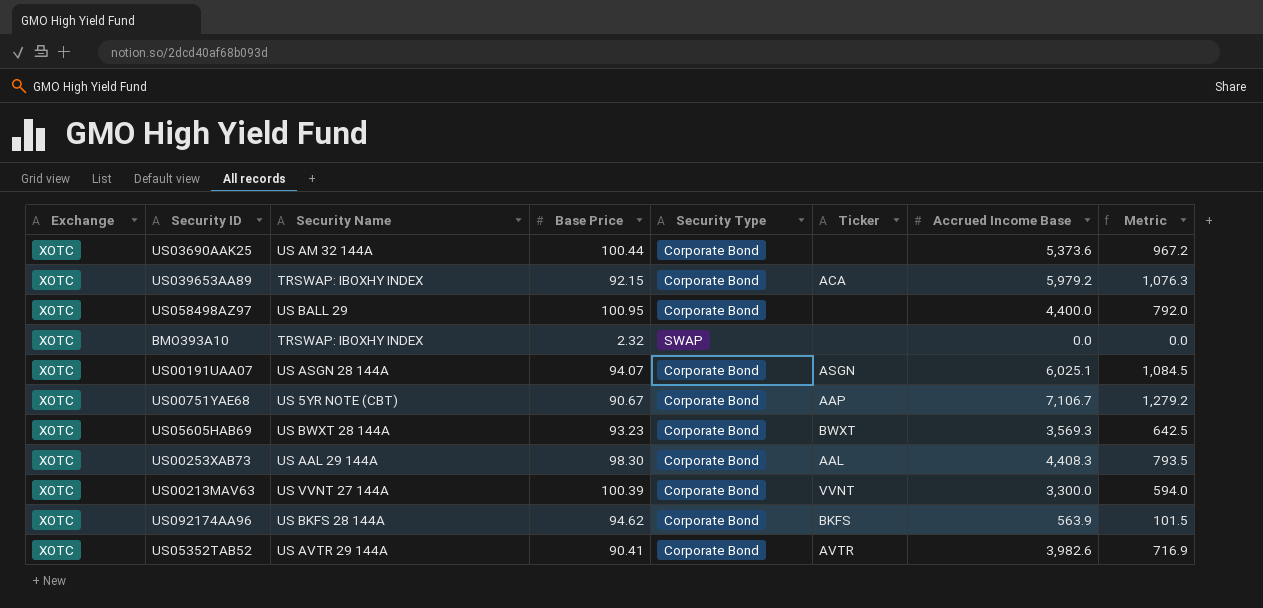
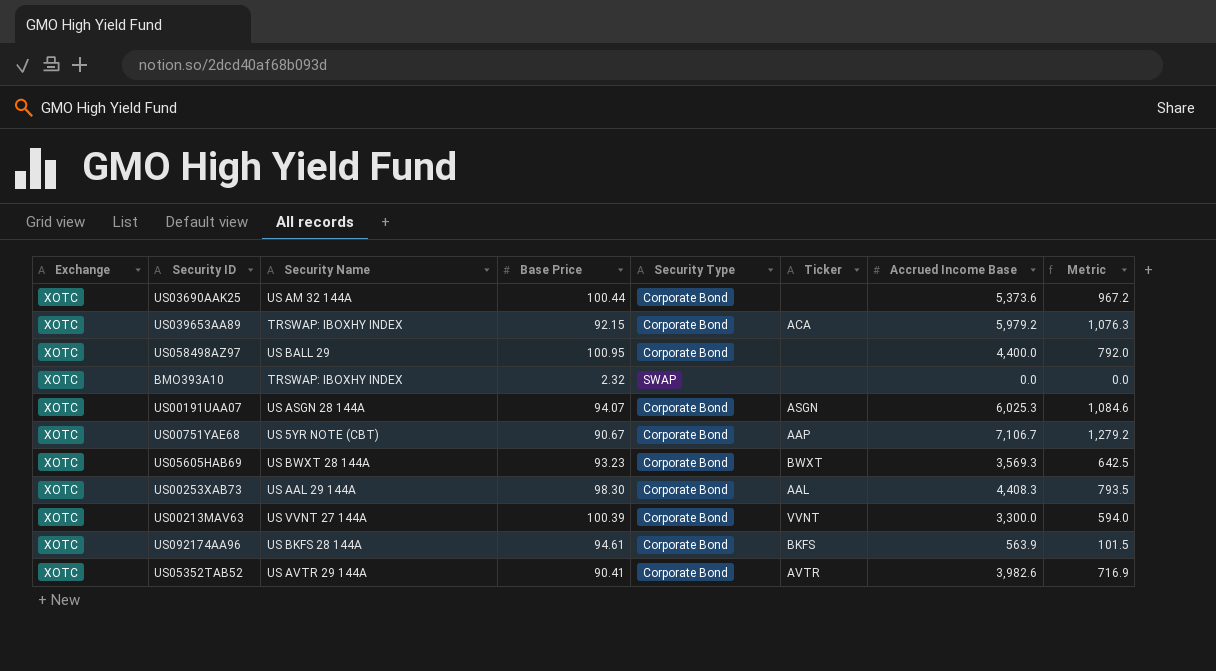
US00191UAA07 | Accrued Income Base: 6,025.1 -> 6,025.3
US00191UAA07 | Metric: 1,084.5 -> 1,084.6
US092174AA96 | Base Price: 94.62 -> 94.61

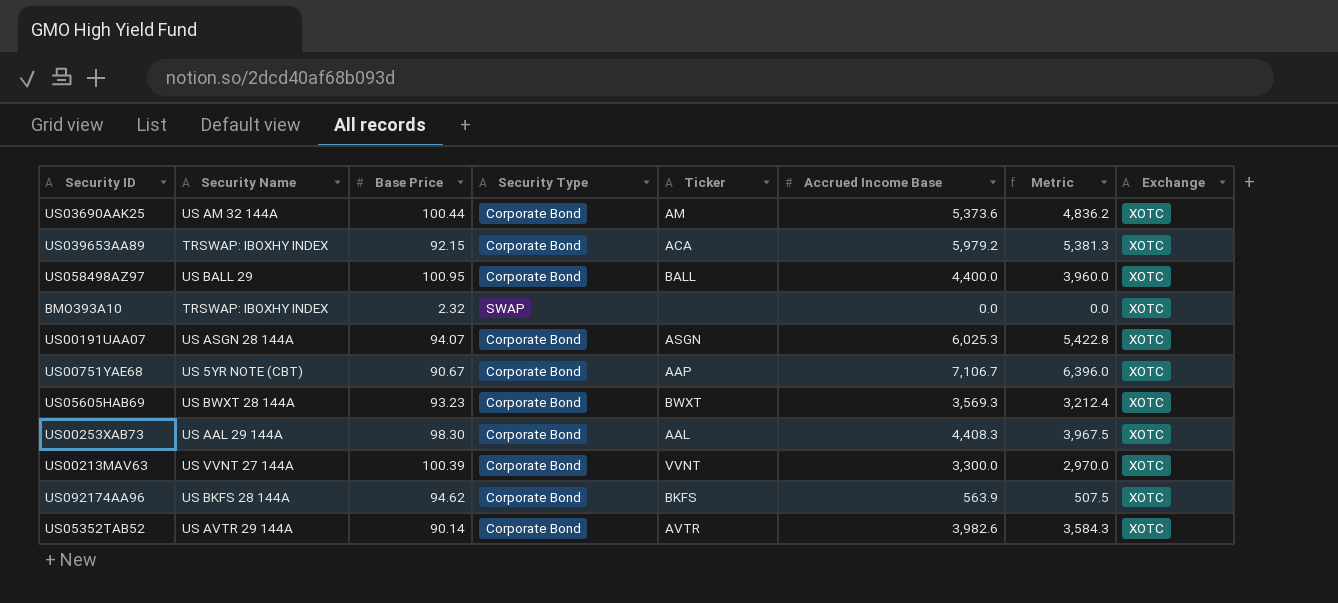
column Metric | formula: [Accrued Income Base] * 0.18 -> [Accrued Income Base] * 0.9
column Exchange | position: 1 -> 8
US03690AAK25 | Ticker: none -> AM
US058498AZ97 | Ticker: none -> BALL
US092174AA96 | Base Price: 94.61 -> 94.62
US05352TAB52 | Base Price: 90.41 -> 90.14

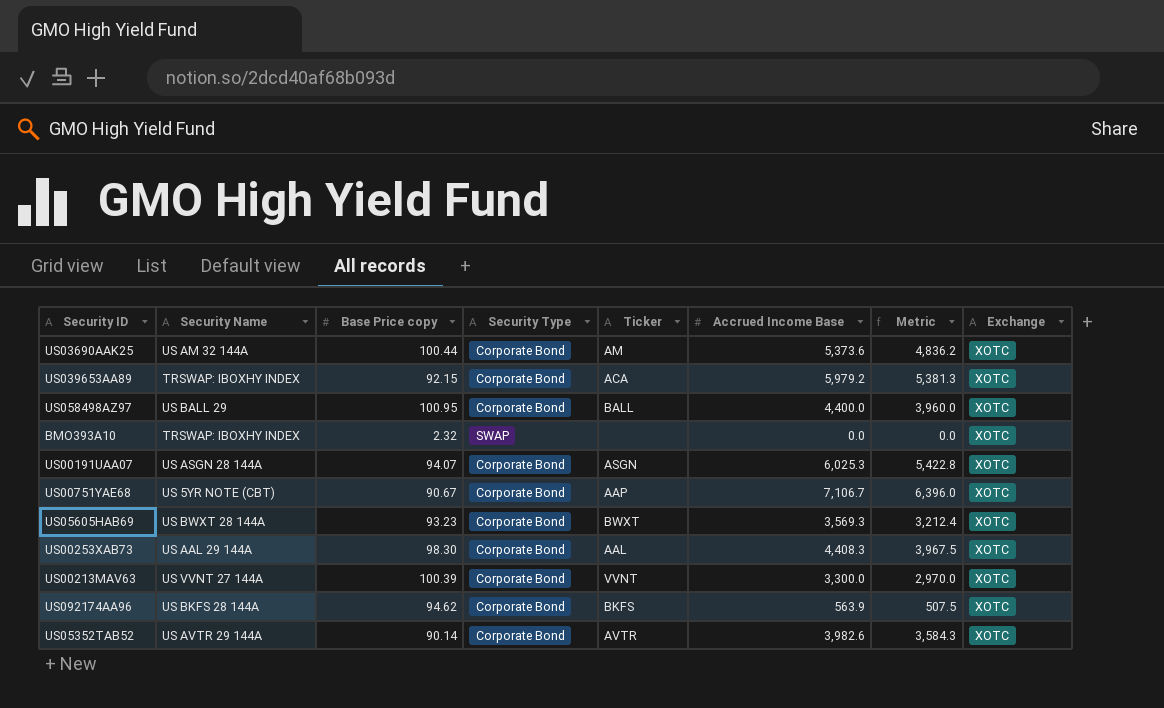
column name: Base Price -> Base Price copy

